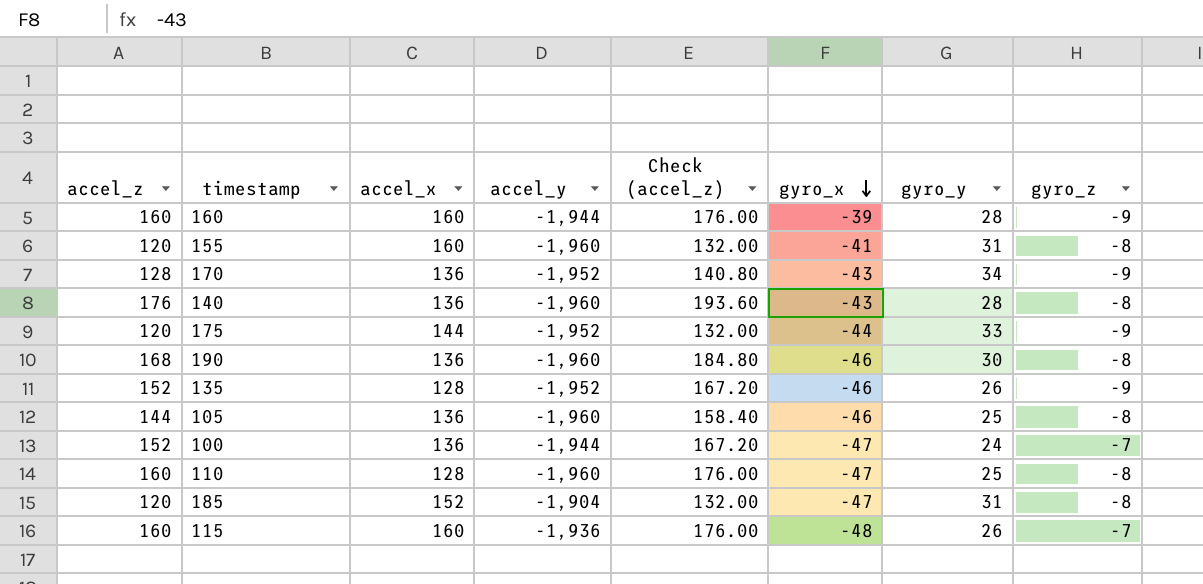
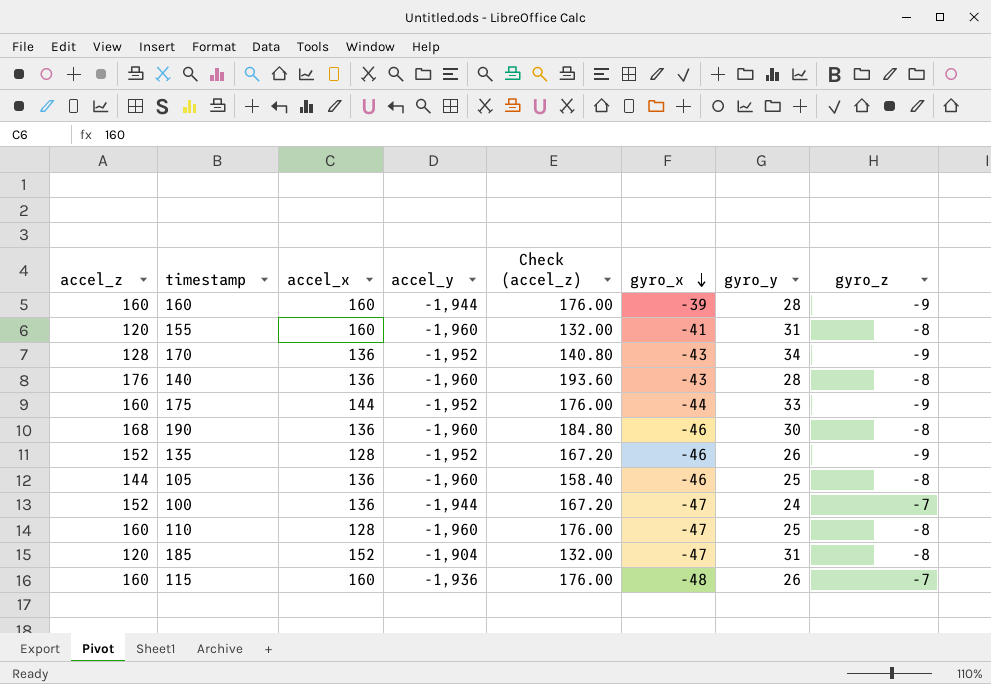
175 | accel_z: 120 -> 160
175 | Check (accel_z): 132.00 -> 176.00

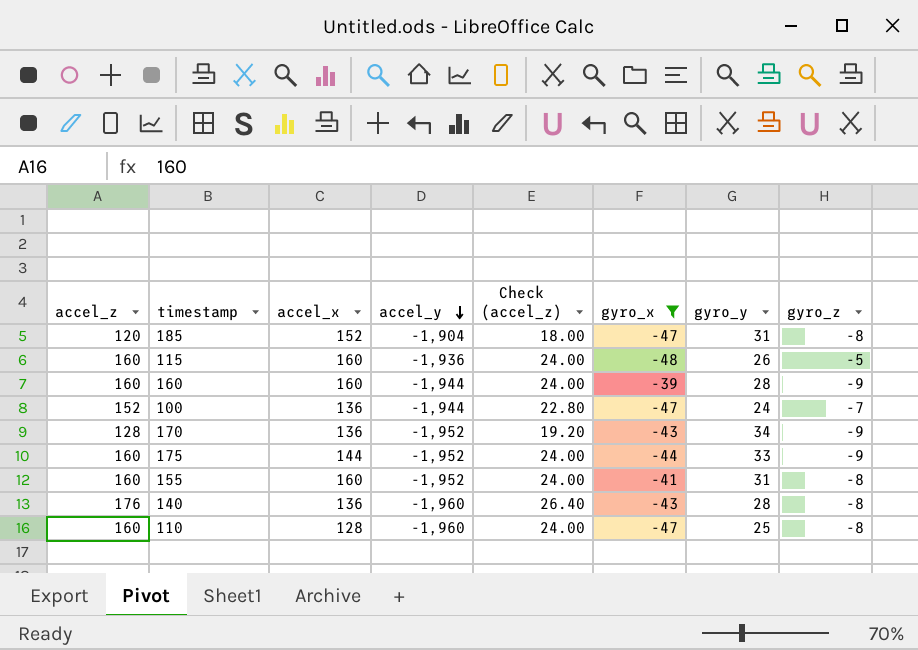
filter: none -> gyro_x != -46
row order: gyro_x descending -> accel_y descending
column Check (accel_z) | formula: [accel_z] * 1.1 -> [accel_z] * 0.15
115 | gyro_z: -7 -> -5
155 | accel_z: 120 -> 160
155 | accel_y: -1,960 -> -1,952

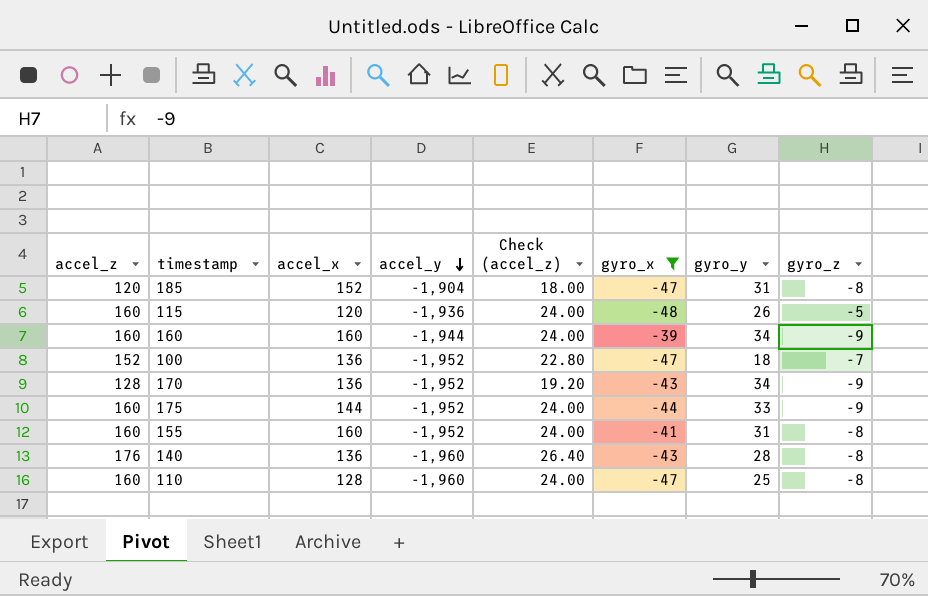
115 | accel_x: 160 -> 120
160 | gyro_y: 28 -> 34
100 | accel_y: -1,944 -> -1,952
100 | gyro_y: 24 -> 18

